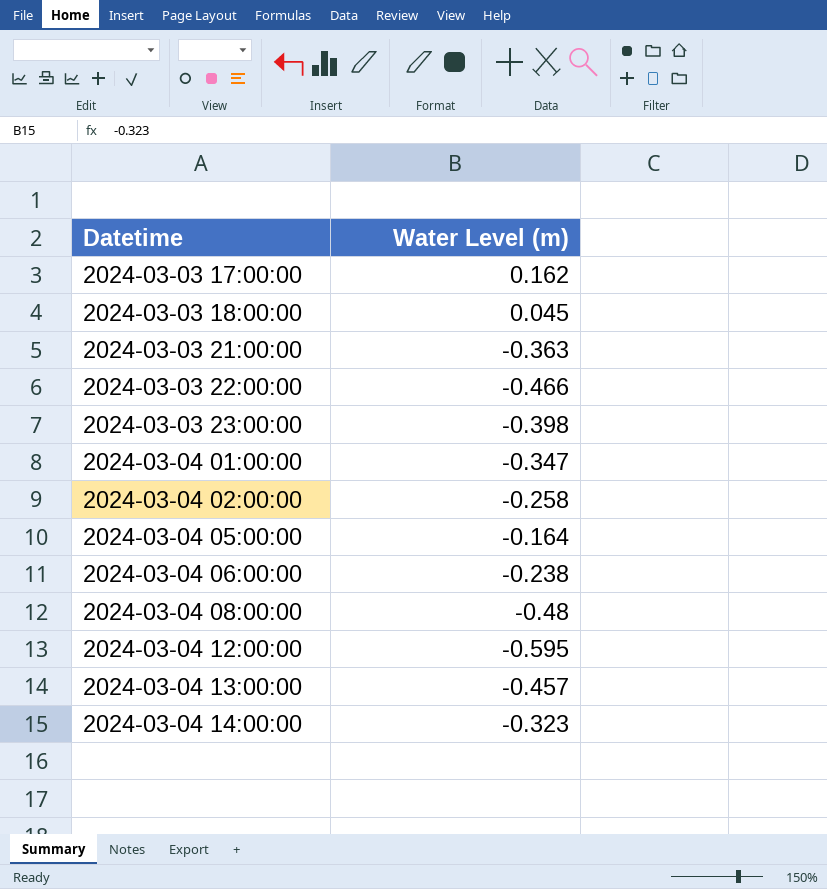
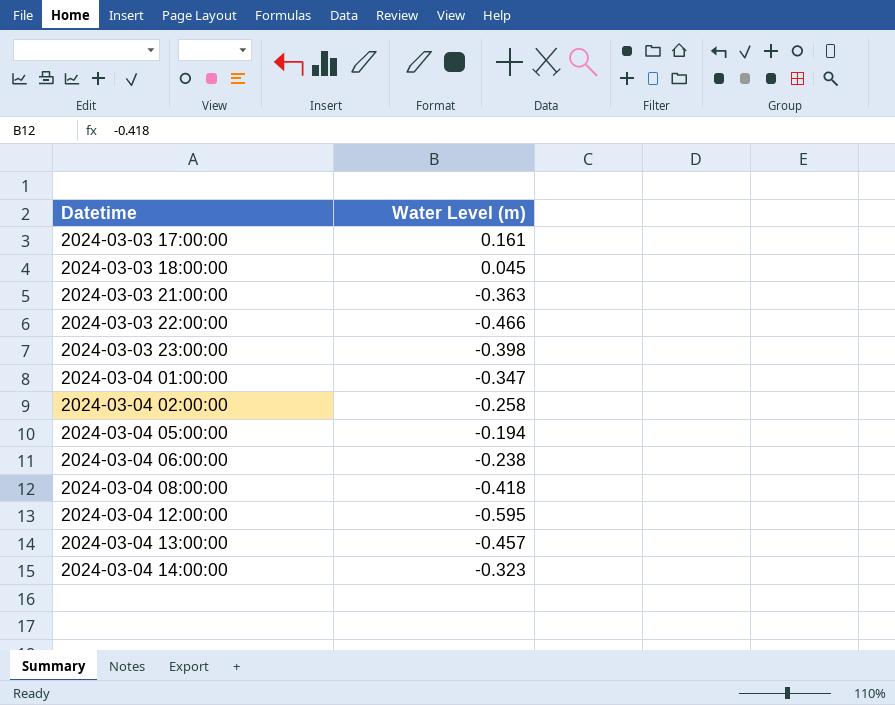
2024-03-03 17:00:00 | Water Level (m): 0.162 -> 0.161
2024-03-04 05:00:00 | Water Level (m): -0.164 -> -0.194
2024-03-04 08:00:00 | Water Level (m): -0.48 -> -0.418

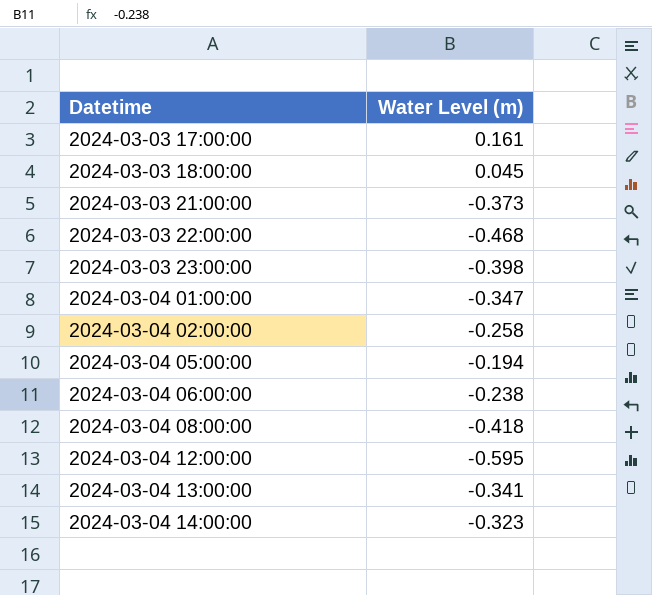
2024-03-03 21:00:00 | Water Level (m): -0.363 -> -0.373
2024-03-03 22:00:00 | Water Level (m): -0.466 -> -0.468
2024-03-04 13:00:00 | Water Level (m): -0.457 -> -0.341

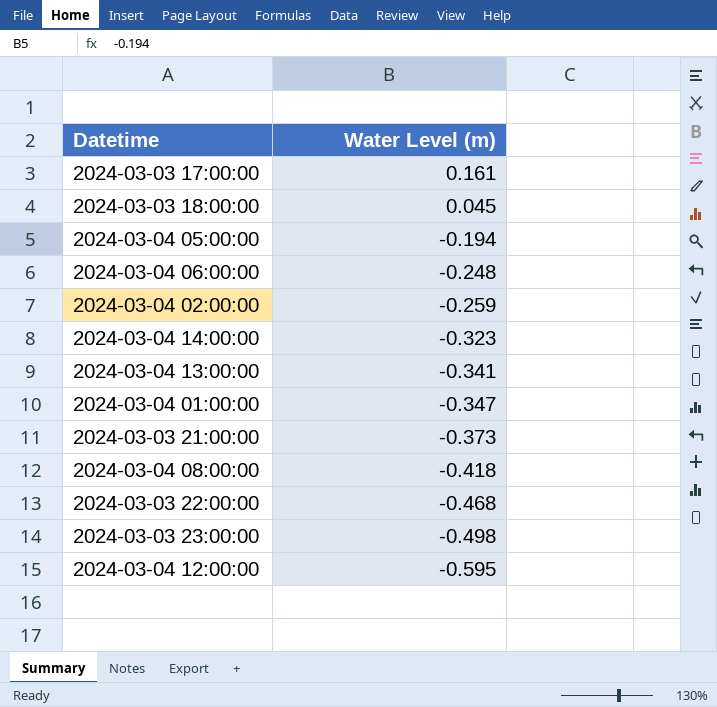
row order: Datetime ascending -> Water Level (m) descending
2024-03-04 06:00:00 | Water Level (m): -0.238 -> -0.248
2024-03-04 02:00:00 | Water Level (m): -0.258 -> -0.259
2024-03-03 23:00:00 | Water Level (m): -0.398 -> -0.498

